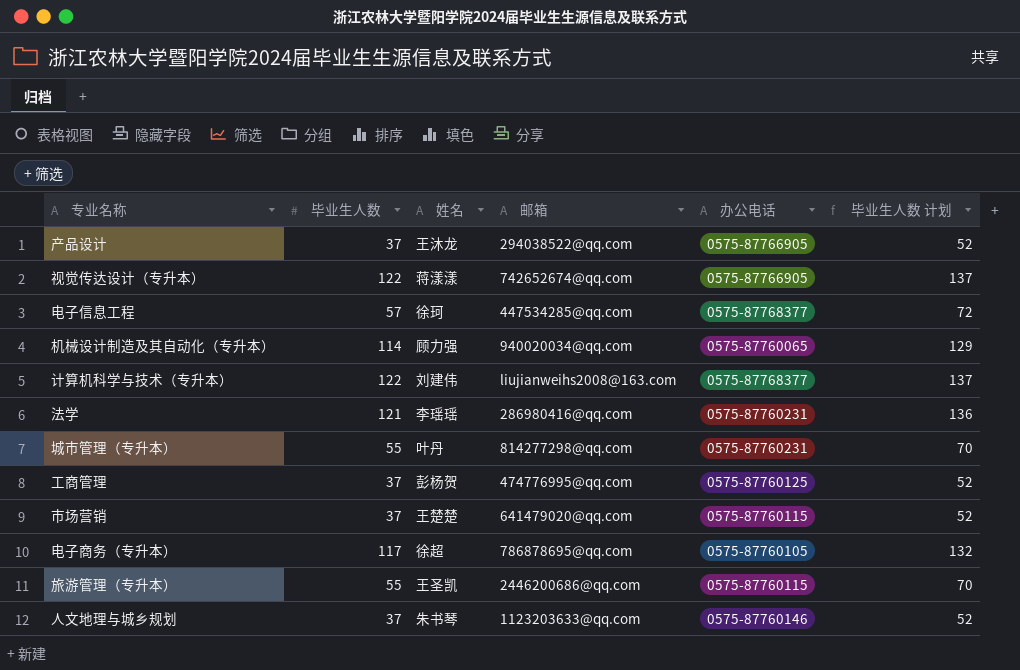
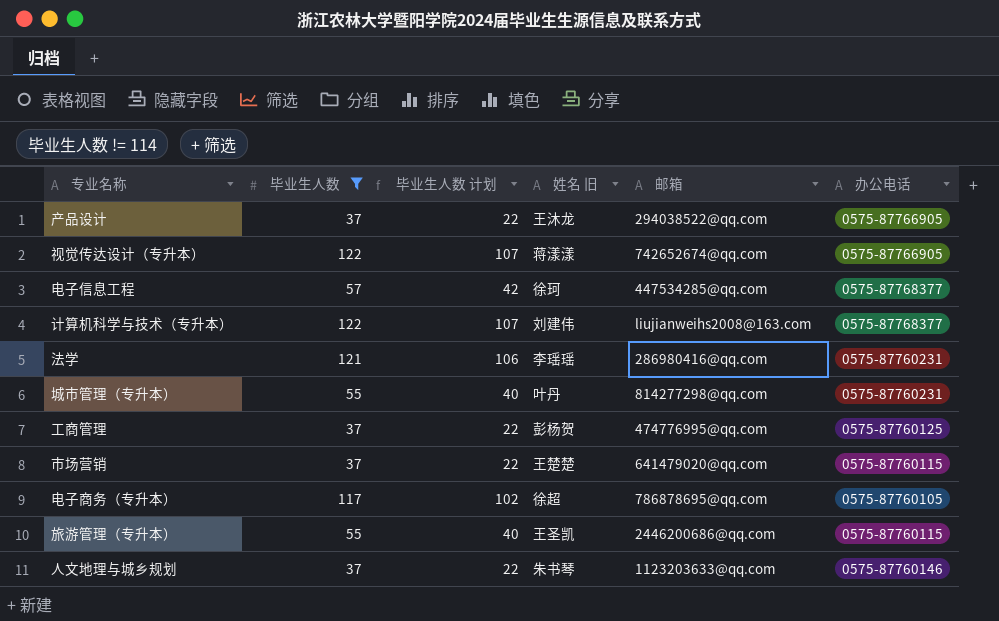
filter: none -> 毕业生人数 != 114
column 毕业生人数 计划 | formula: [毕业生人数] + 15 -> [毕业生人数] - 15
column 毕业生人数 计划 | position: 6 -> 3
column name: 姓名 -> 姓名 旧

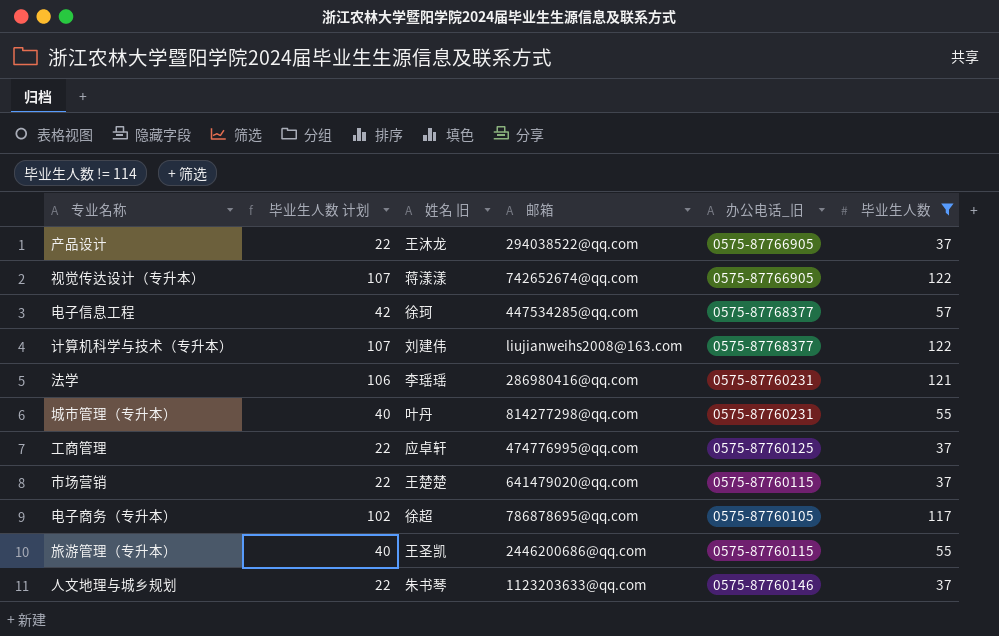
column name: 办公电话 -> 办公电话_旧
column 毕业生人数 | position: 2 -> 6
工商管理 | 姓名 旧: 彭杨贺 -> 应卓轩

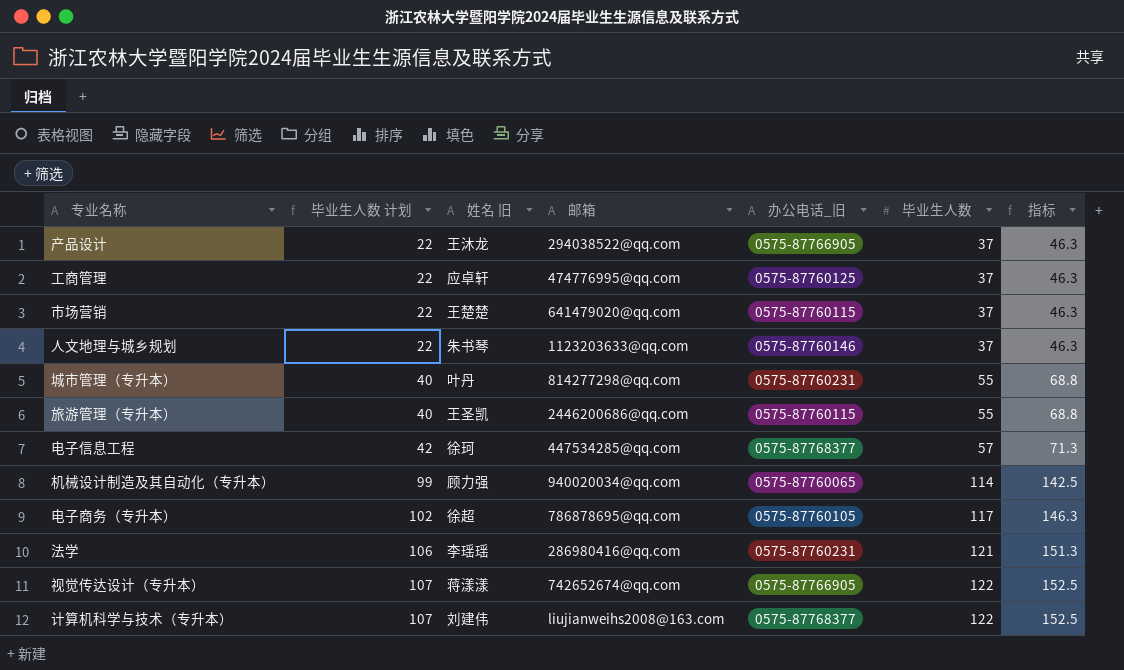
filter: 毕业生人数 != 114 -> none
row order: none -> 毕业生人数 计划 ascending
column 指标 | formula: none -> [毕业生人数] * 1.25

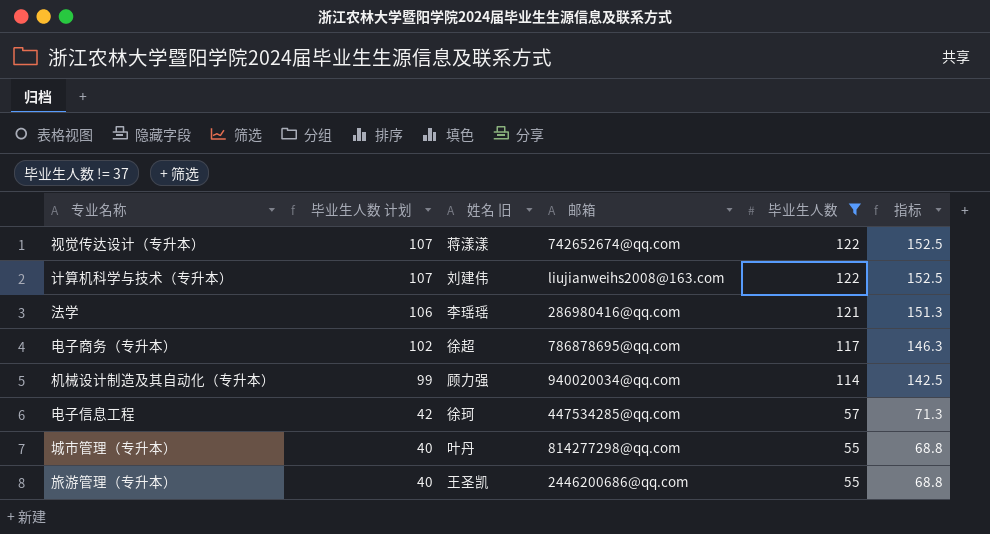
filter: none -> 毕业生人数 != 37
row order: 毕业生人数 计划 ascending -> 毕业生人数 计划 descending
column 办公电话_旧 | position: 5 -> none

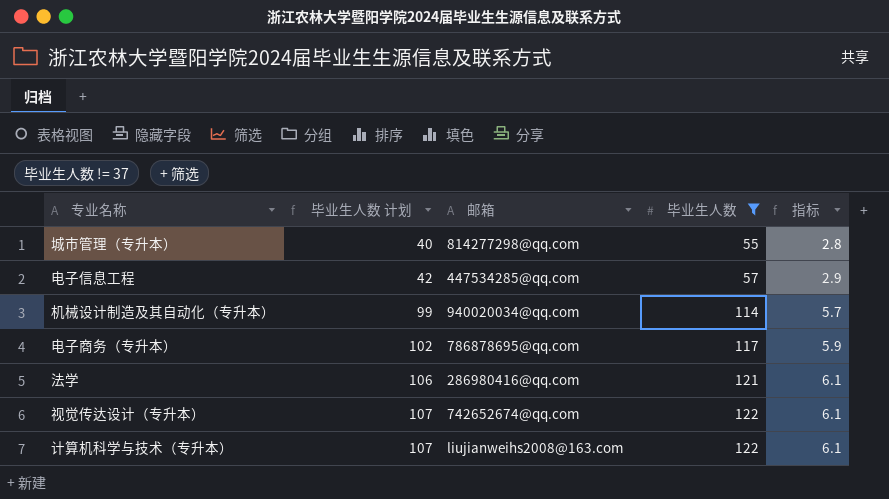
row order: 毕业生人数 计划 descending -> 毕业生人数 计划 ascending
column 姓名 旧 | position: 3 -> none
column 指标 | formula: [毕业生人数] * 1.25 -> [毕业生人数] * 0.05
row 旅游管理（专升本）: 40 | 王圣凯 | 2446200686@qq.com | 55 | 68.8 -> none

